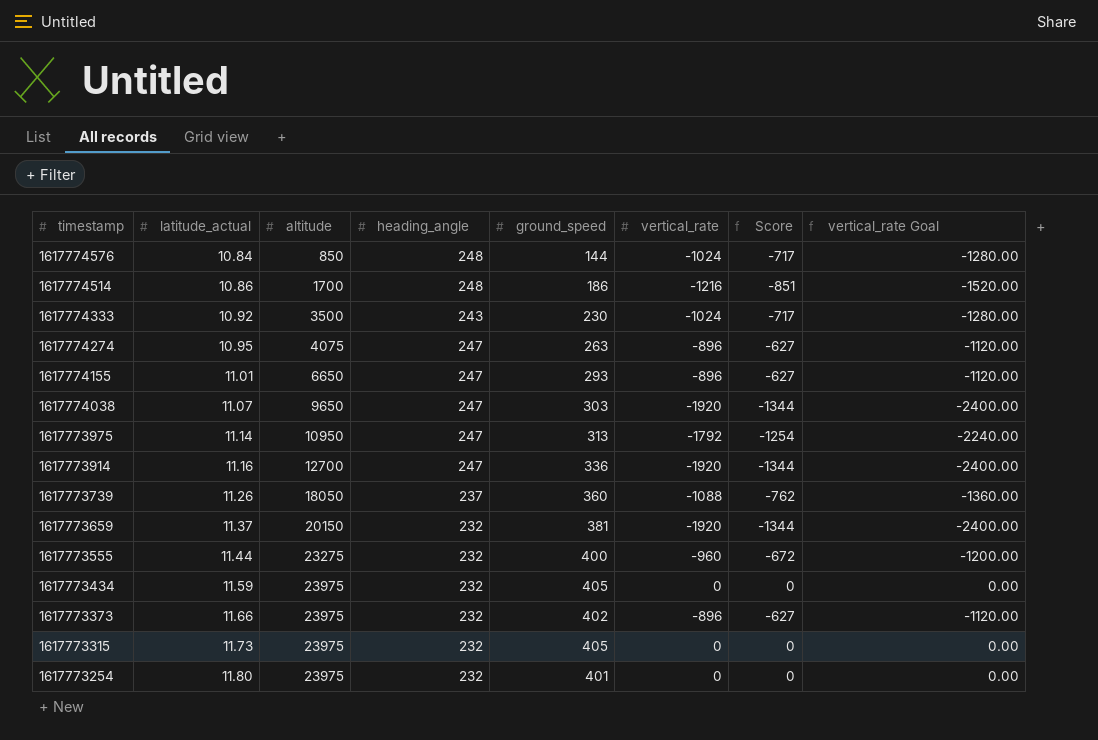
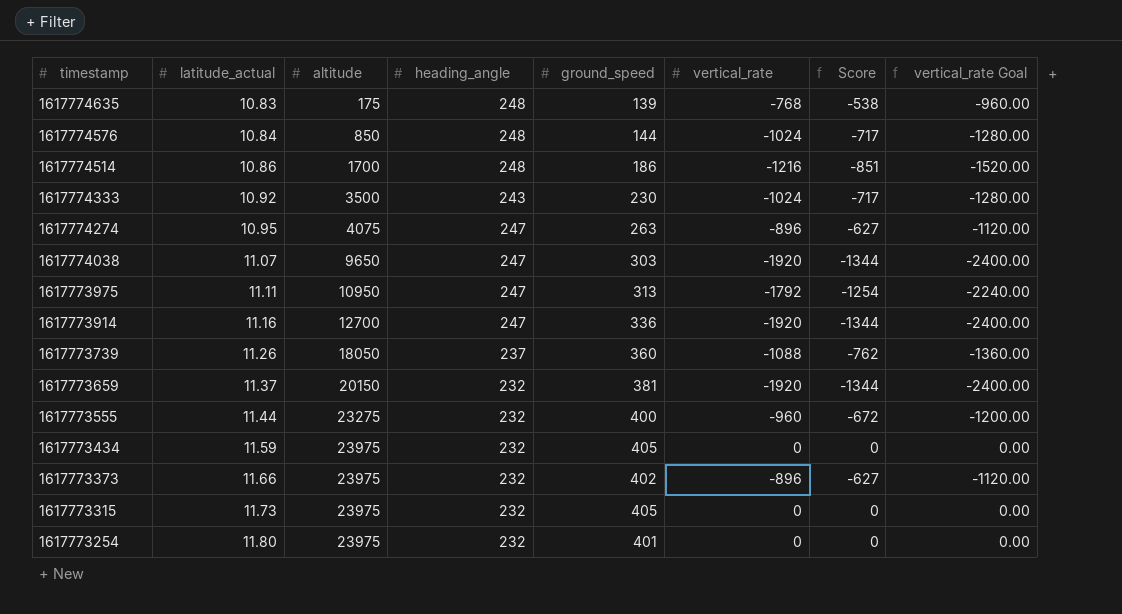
row 1617774155: 11.01 | 6650 | 247 | 293 | -896 | -627 | -1120.00 -> none
row 1617774635: none -> 10.83 | 175 | 248 | 139 | -768 | -538 | -960.00
1617773975 | latitude_actual: 11.14 -> 11.11

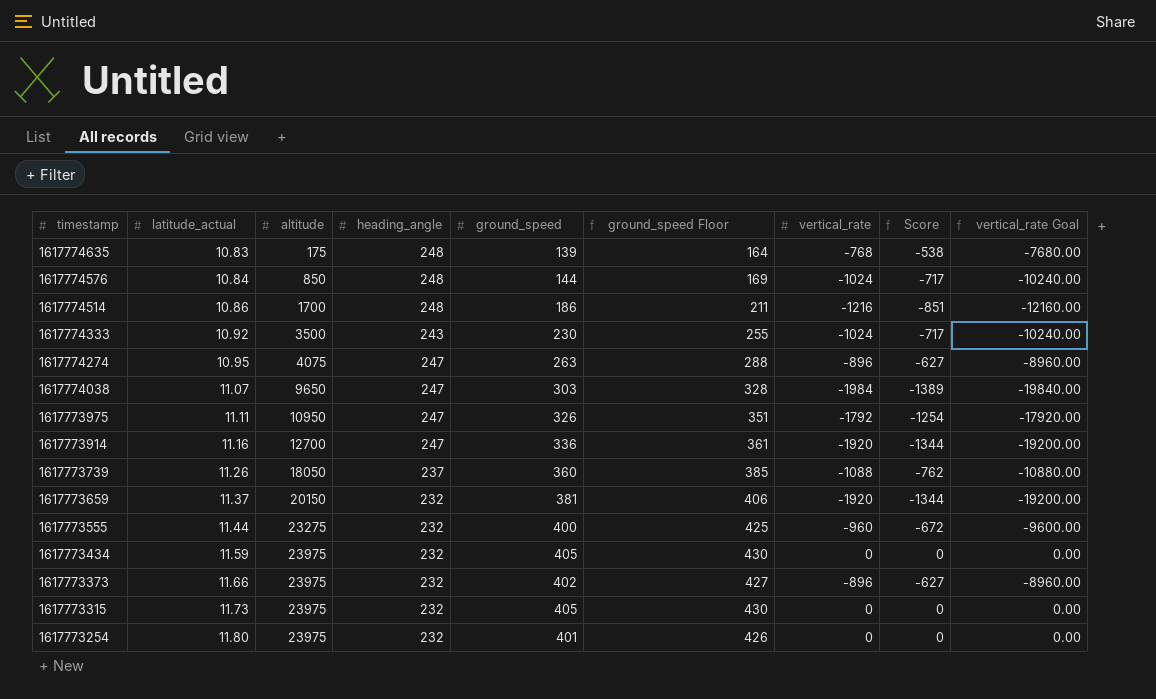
column ground_speed Floor | formula: none -> [ground_speed] + 25
column vertical_rate Goal | formula: [vertical_rate] * 1.25 -> [vertical_rate] * 10
1617774038 | vertical_rate: -1920 -> -1984
1617774038 | Score: -1344 -> -1389
1617773975 | ground_speed: 313 -> 326

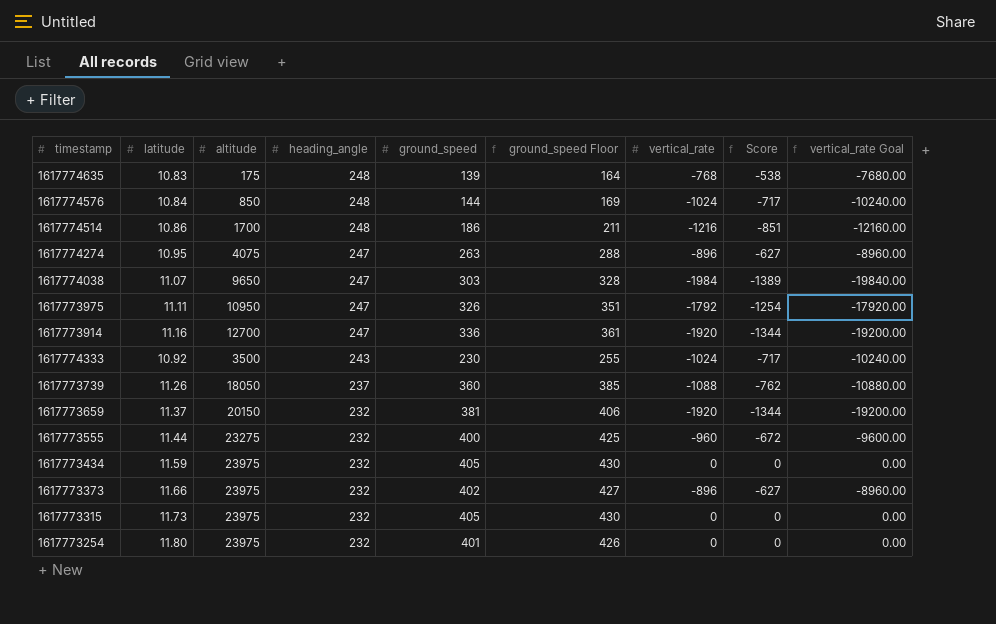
row order: timestamp descending -> heading_angle descending
column name: latitude_actual -> latitude

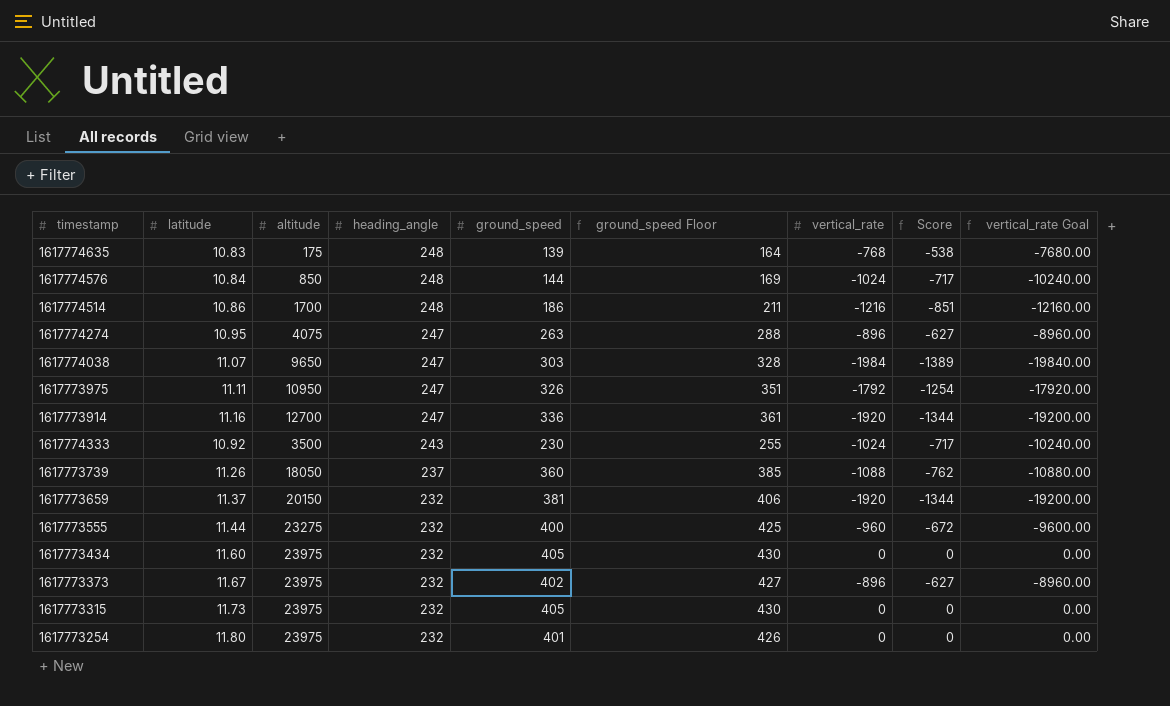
1617773434 | latitude: 11.59 -> 11.60
1617773373 | latitude: 11.66 -> 11.67

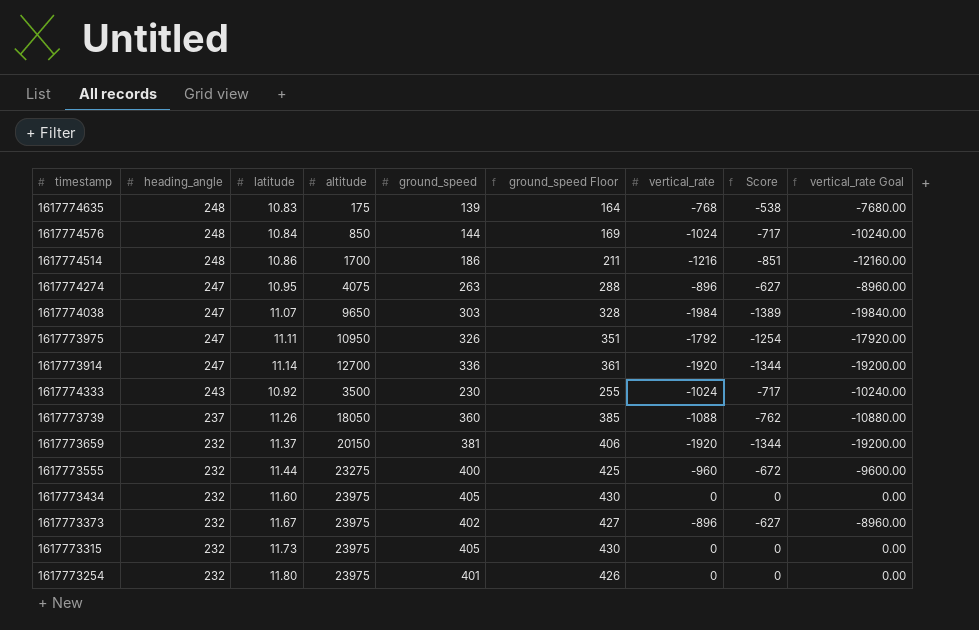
column heading_angle | position: 4 -> 2
1617773914 | latitude: 11.16 -> 11.14

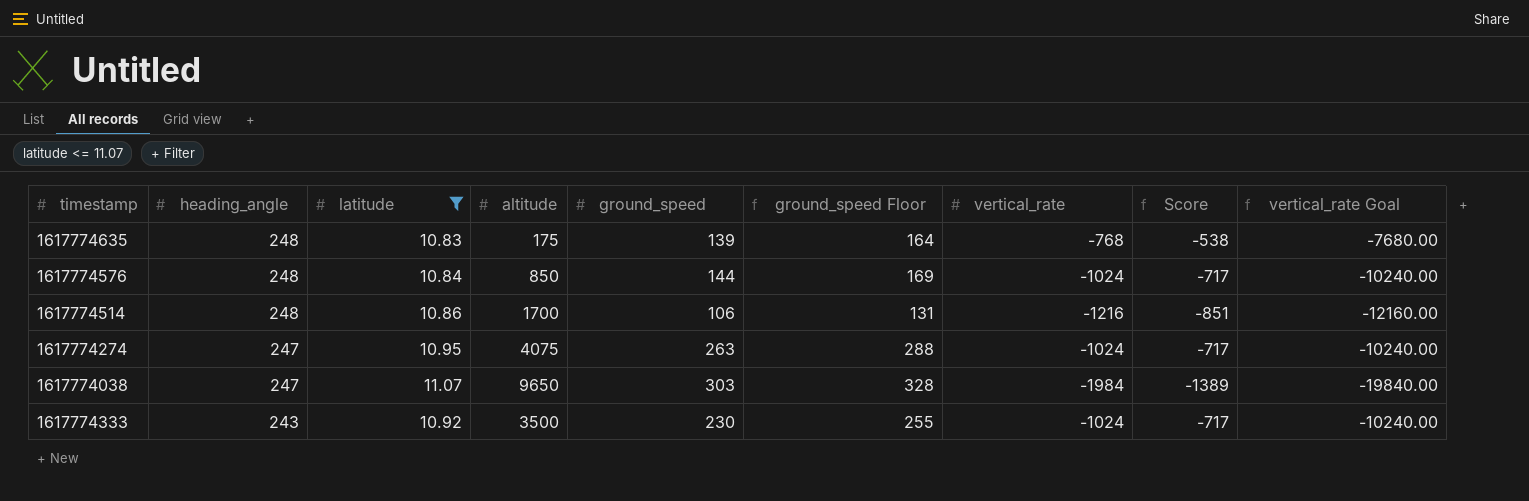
filter: none -> latitude <= 11.07
1617774514 | ground_speed: 186 -> 106
1617774514 | ground_speed Floor: 211 -> 131
1617774274 | vertical_rate: -896 -> -1024
1617774274 | Score: -627 -> -717
1617774274 | vertical_rate Goal: -8960.00 -> -10240.00

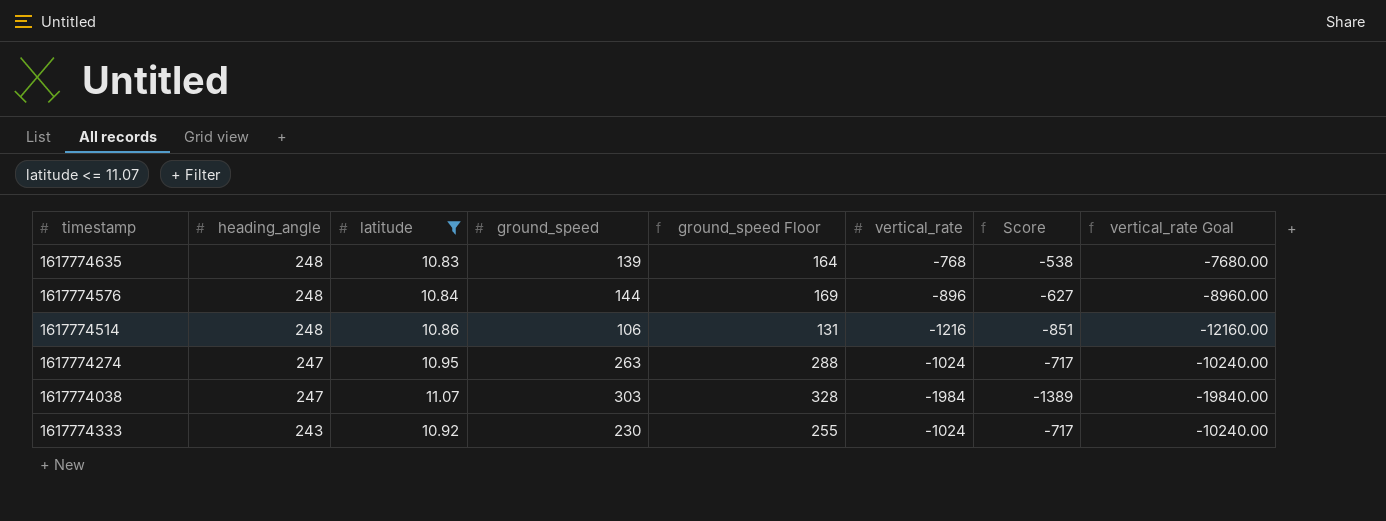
column altitude | position: 4 -> none
1617774576 | vertical_rate: -1024 -> -896
1617774576 | Score: -717 -> -627
1617774576 | vertical_rate Goal: -10240.00 -> -8960.00

